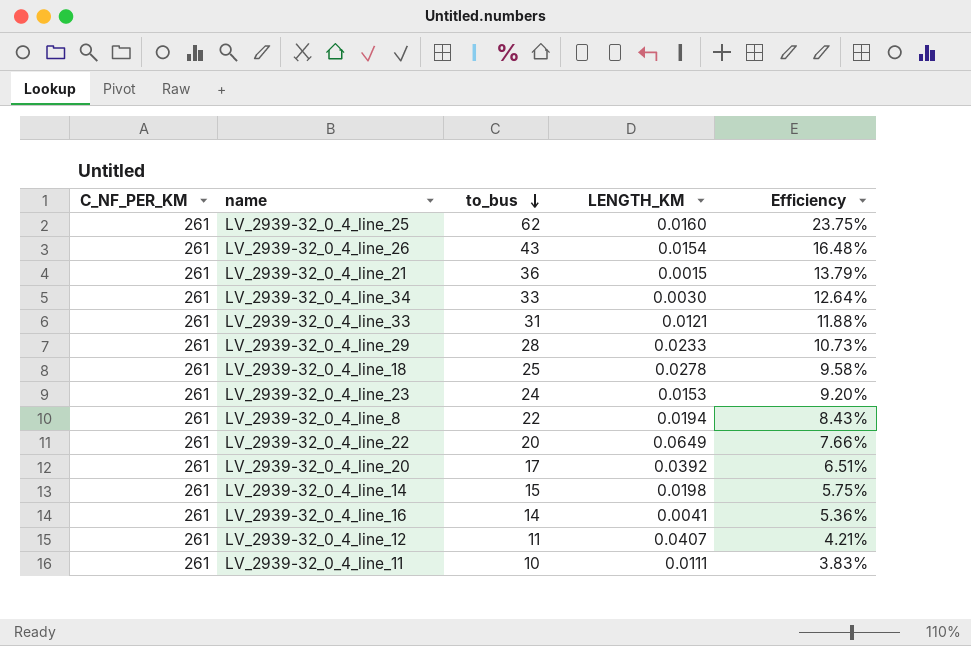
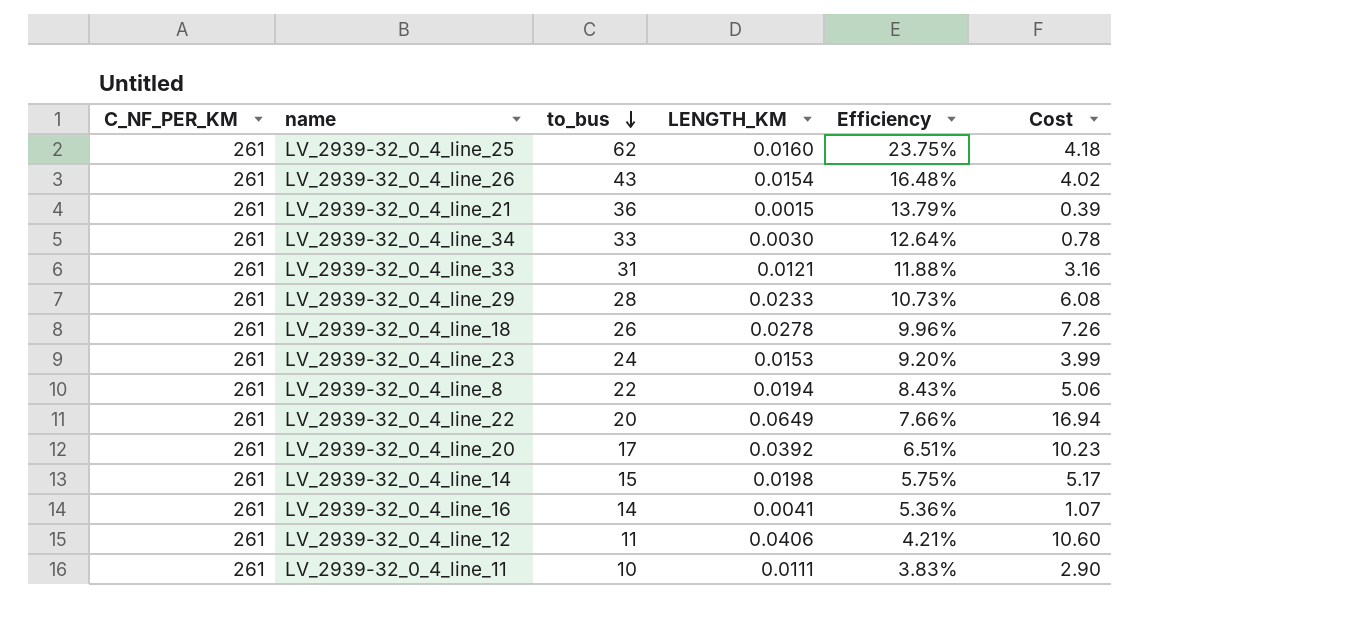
column Cost | formula: none -> [C_NF_PER_KM] * [LENGTH_KM]
LV_2939-32_0_4_line_18 | to_bus: 25 -> 26
LV_2939-32_0_4_line_18 | Efficiency: 9.58% -> 9.96%
LV_2939-32_0_4_line_12 | LENGTH_KM: 0.0407 -> 0.0406

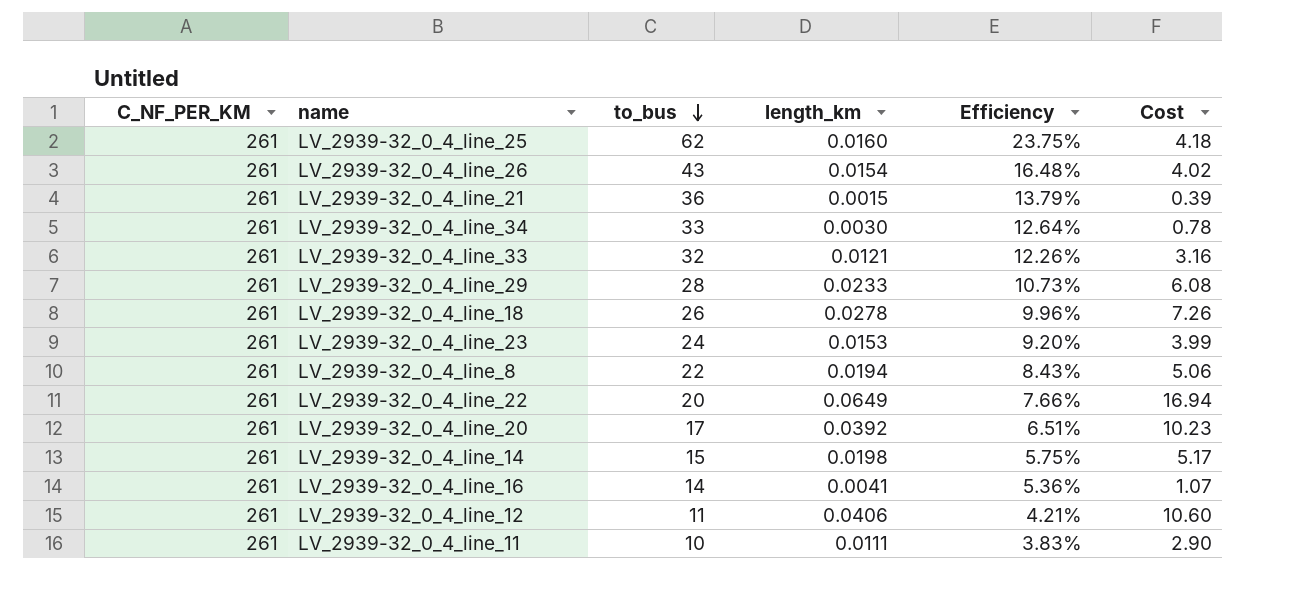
column name: LENGTH_KM -> length_km
LV_2939-32_0_4_line_33 | to_bus: 31 -> 32
LV_2939-32_0_4_line_33 | Efficiency: 11.88% -> 12.26%

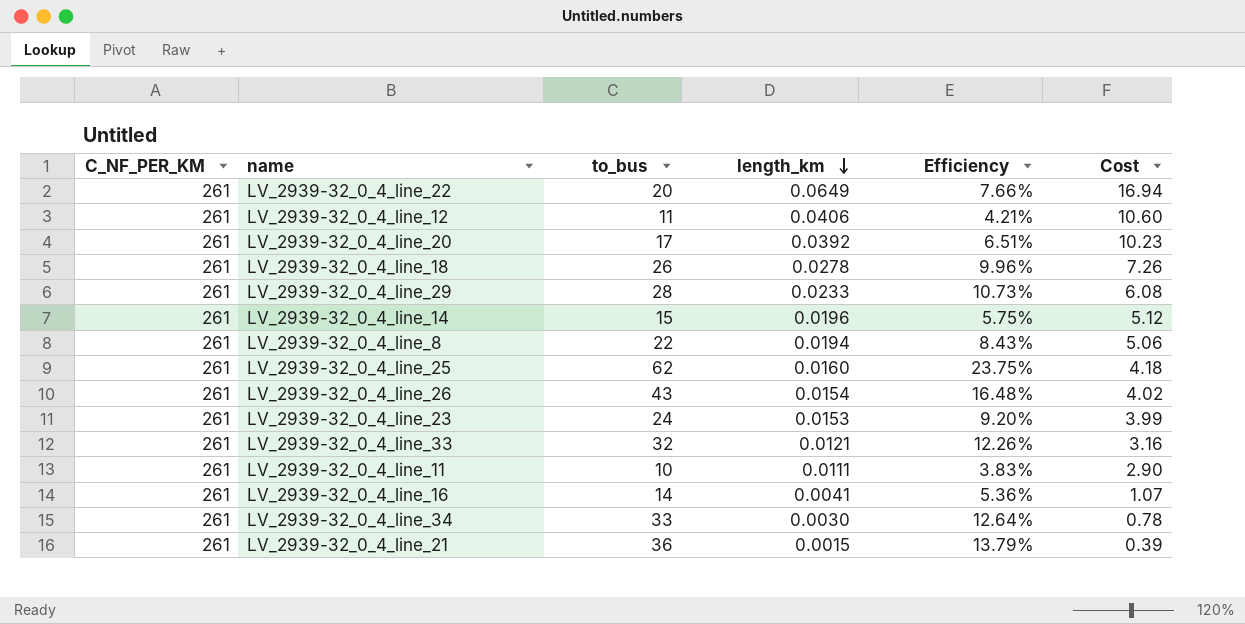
row order: to_bus descending -> length_km descending
LV_2939-32_0_4_line_14 | length_km: 0.0198 -> 0.0196
LV_2939-32_0_4_line_14 | Cost: 5.17 -> 5.12

